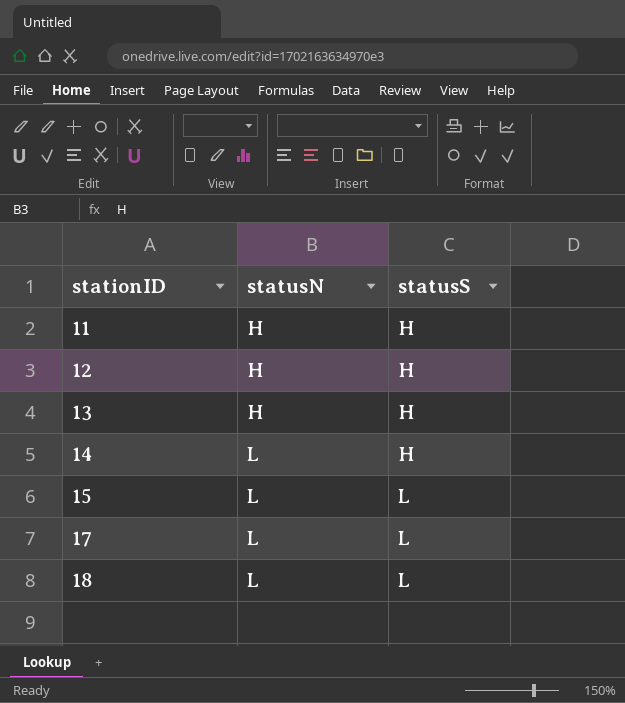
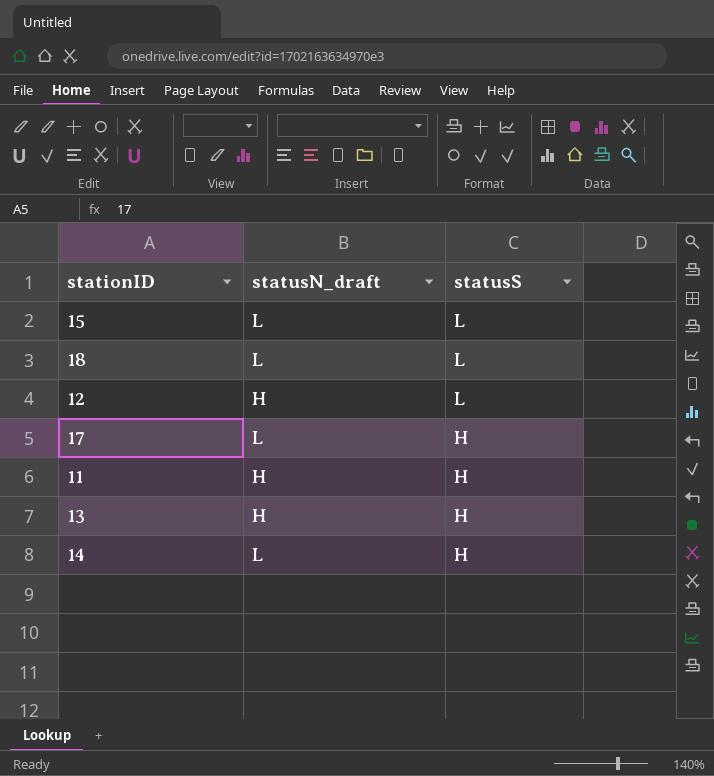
row order: stationID ascending -> statusS descending
column name: statusN -> statusN_draft
12 | statusS: H -> L
17 | statusS: L -> H

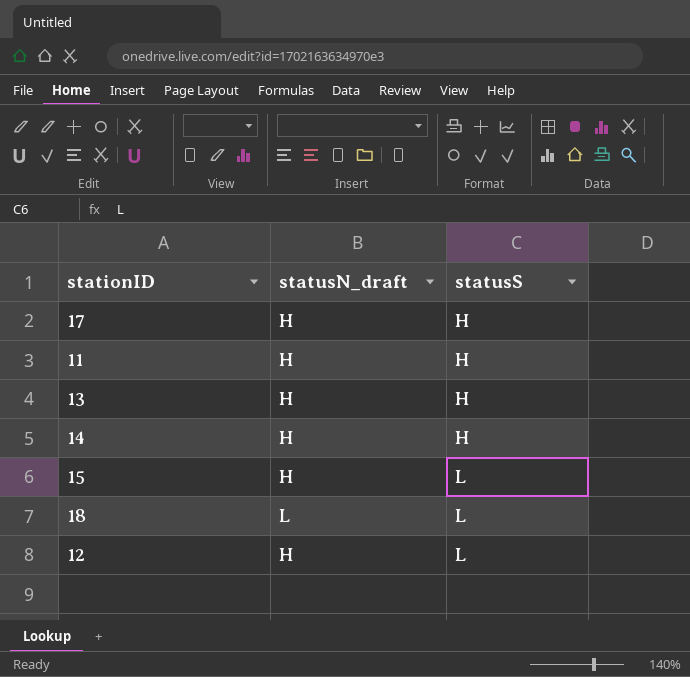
row order: statusS descending -> statusS ascending
17 | statusN_draft: L -> H
14 | statusN_draft: L -> H
15 | statusN_draft: L -> H

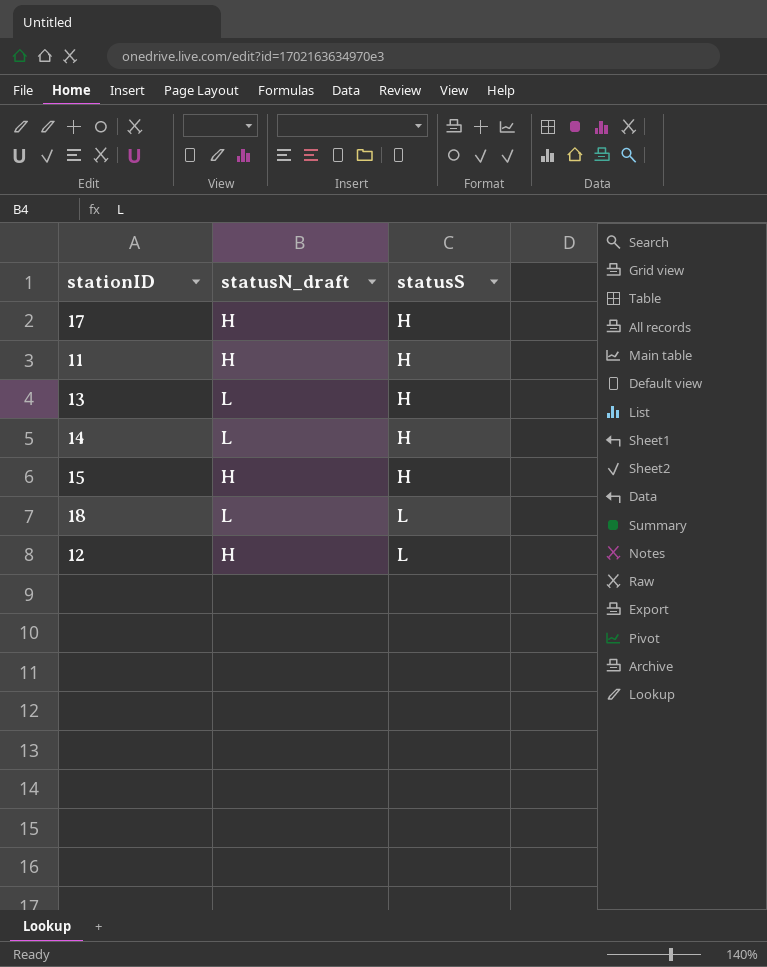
13 | statusN_draft: H -> L
14 | statusN_draft: H -> L
15 | statusS: L -> H

